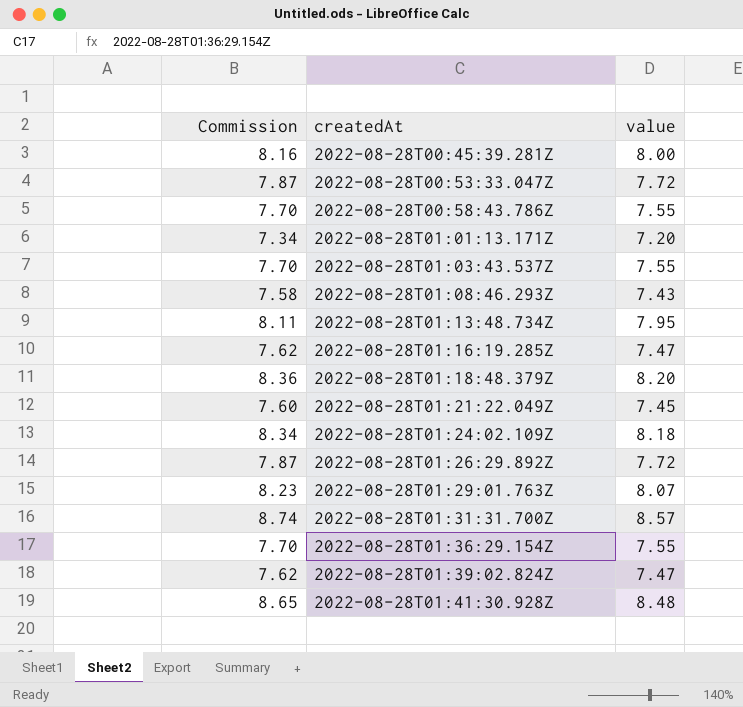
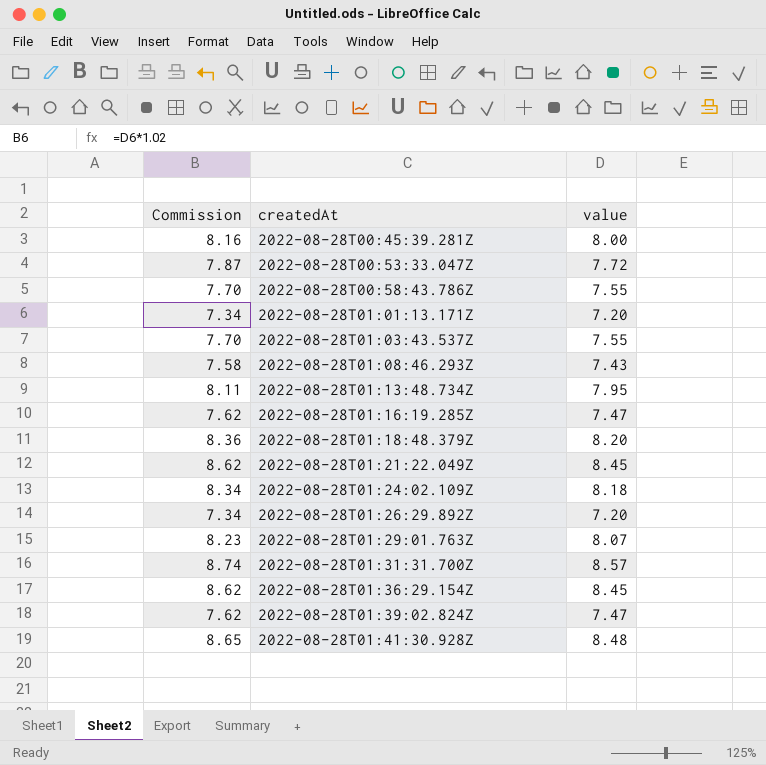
2022-08-28T01:21:22.049Z | Commission: 7.60 -> 8.62
2022-08-28T01:21:22.049Z | value: 7.45 -> 8.45
2022-08-28T01:26:29.892Z | Commission: 7.87 -> 7.34
2022-08-28T01:26:29.892Z | value: 7.72 -> 7.20
2022-08-28T01:36:29.154Z | Commission: 7.70 -> 8.62
2022-08-28T01:36:29.154Z | value: 7.55 -> 8.45

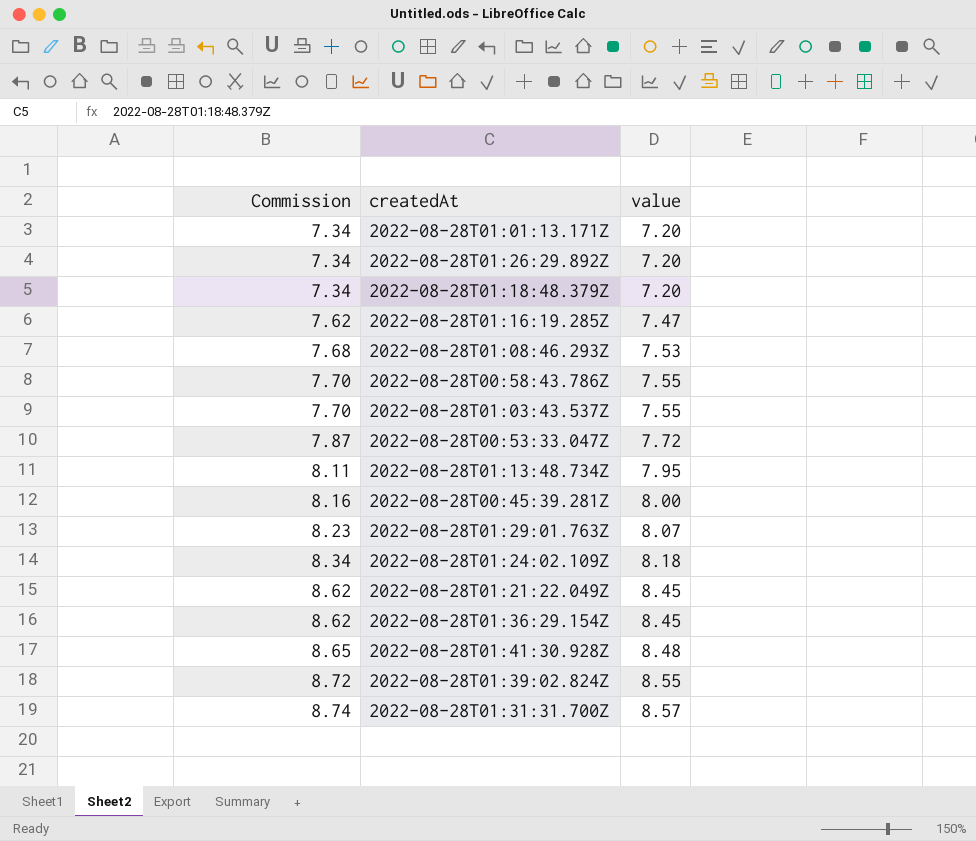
row order: createdAt ascending -> Commission ascending
2022-08-28T01:18:48.379Z | Commission: 8.36 -> 7.34
2022-08-28T01:18:48.379Z | value: 8.20 -> 7.20
2022-08-28T01:08:46.293Z | Commission: 7.58 -> 7.68
2022-08-28T01:08:46.293Z | value: 7.43 -> 7.53
2022-08-28T01:39:02.824Z | Commission: 7.62 -> 8.72
2022-08-28T01:39:02.824Z | value: 7.47 -> 8.55

